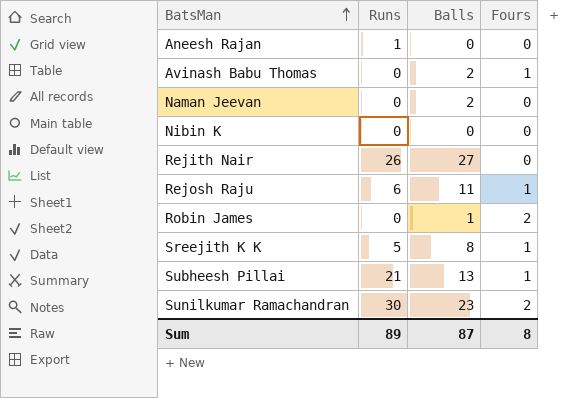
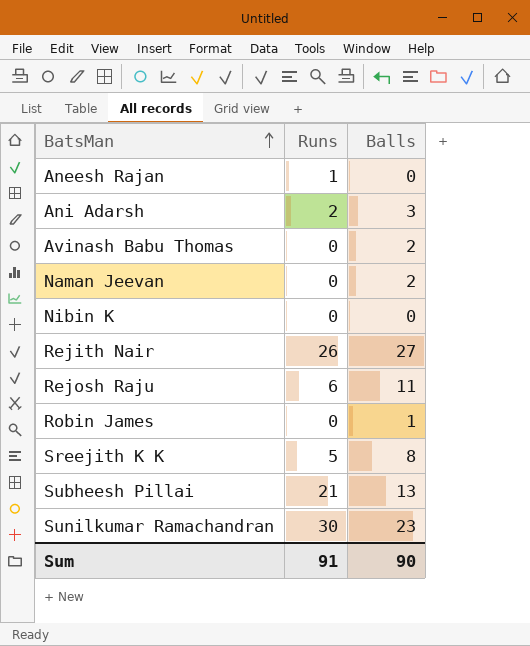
column Fours | position: 4 -> none
row Ani Adarsh: none -> 2 | 3
Sum | Runs: 89 -> 91
Sum | Balls: 87 -> 90

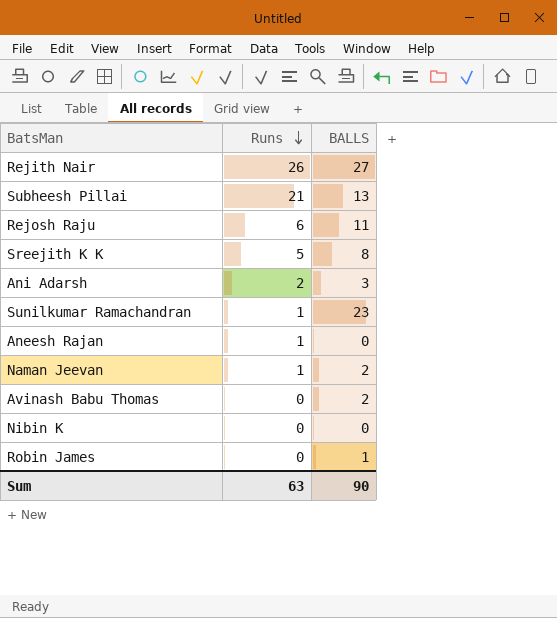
row order: BatsMan ascending -> Runs descending
column name: Balls -> BALLS
Sunilkumar Ramachandran | Runs: 30 -> 1
Naman Jeevan | Runs: 0 -> 1
Sum | Runs: 91 -> 63

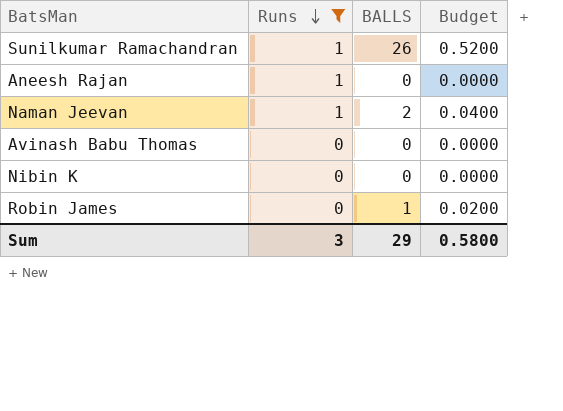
filter: none -> Runs <= 1
column Budget | formula: none -> [BALLS] * 0.02
Sunilkumar Ramachandran | BALLS: 23 -> 26
Avinash Babu Thomas | BALLS: 2 -> 0
Sum | Runs: 63 -> 3
Sum | BALLS: 90 -> 29

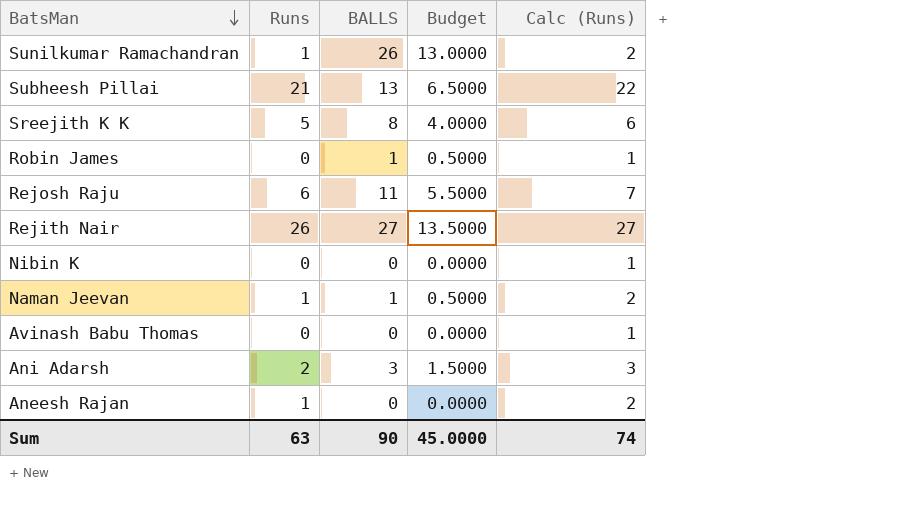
filter: Runs <= 1 -> none
row order: Runs descending -> BatsMan descending
column Budget | formula: [BALLS] * 0.02 -> [BALLS] * 0.5
column Calc (Runs) | formula: none -> [Runs] + 1
Naman Jeevan | BALLS: 2 -> 1
Sum | Runs: 3 -> 63
Sum | BALLS: 29 -> 90
Sum | Budget: 0.5800 -> 45.0000

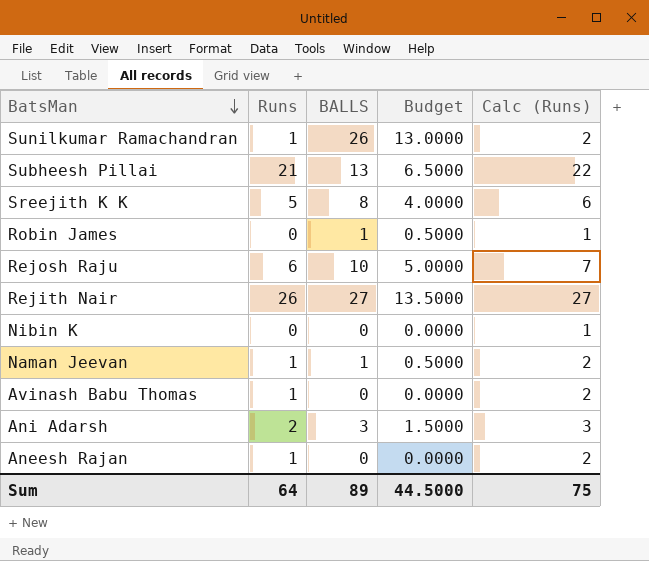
Rejosh Raju | BALLS: 11 -> 10
Rejosh Raju | Budget: 5.5000 -> 5.0000
Avinash Babu Thomas | Runs: 0 -> 1
Avinash Babu Thomas | Calc (Runs): 1 -> 2
Sum | Runs: 63 -> 64
Sum | BALLS: 90 -> 89
Sum | Budget: 45.0000 -> 44.5000
Sum | Calc (Runs): 74 -> 75

